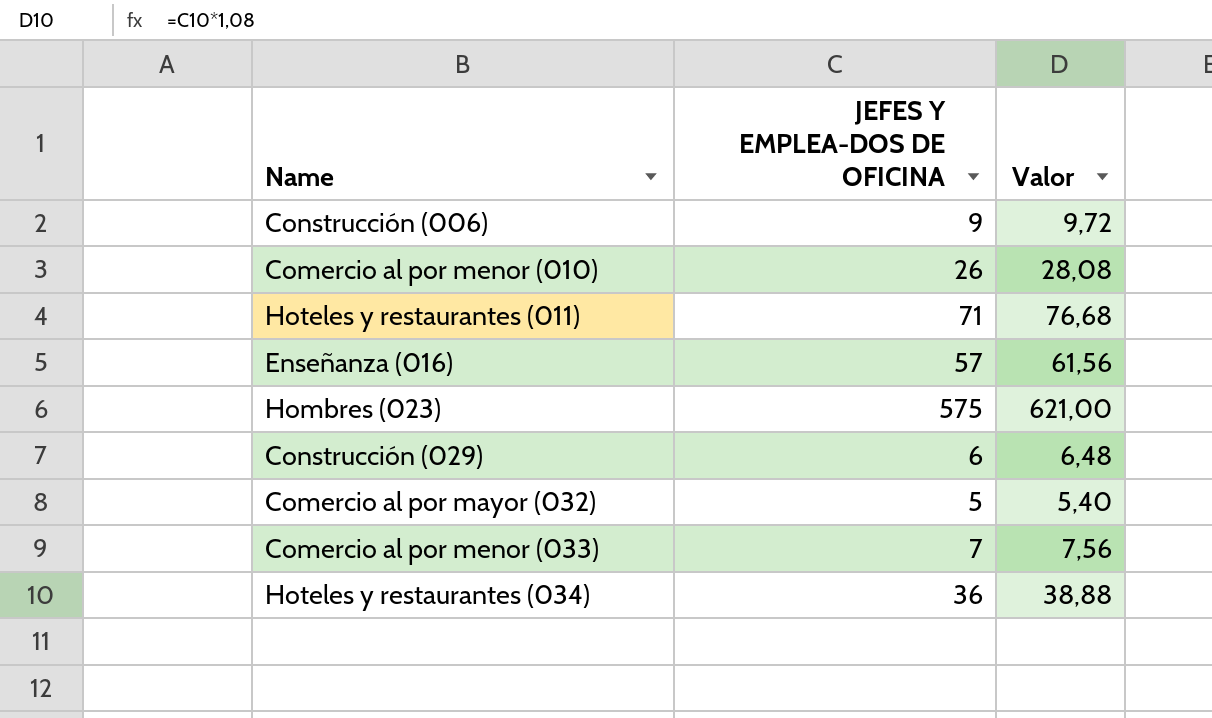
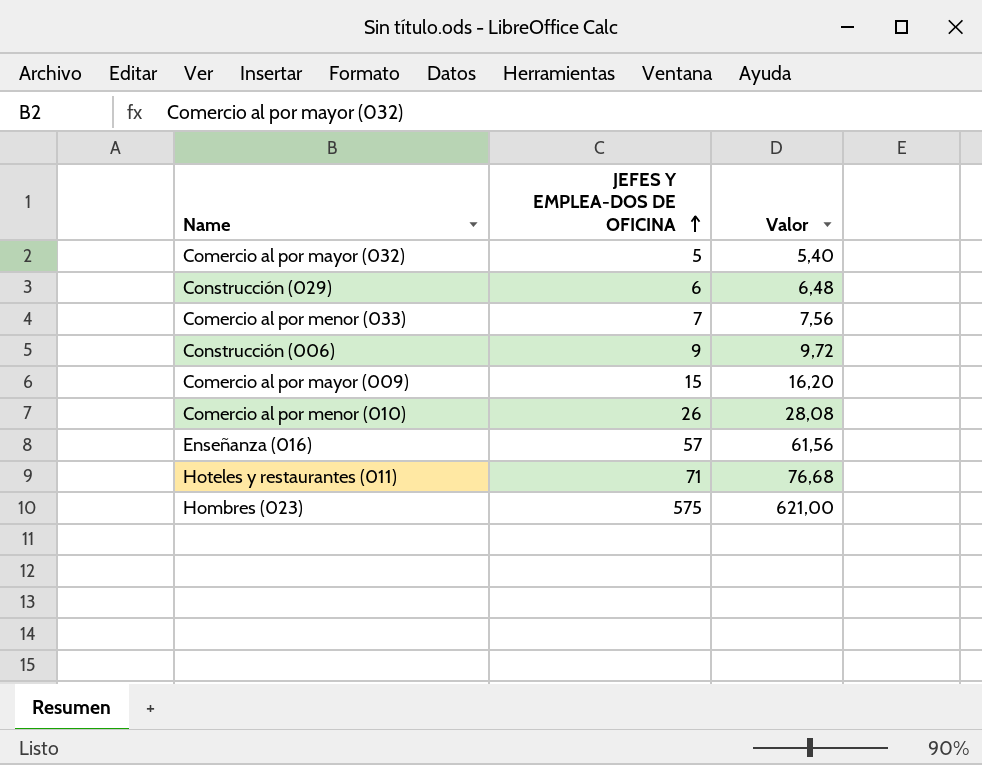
row order: none -> JEFES Y EMPLEA-DOS DE OFICINA ascending
row Hoteles y restaurantes (034): 36 | 38,88 -> none
row Comercio al por mayor (009): none -> 15 | 16,20

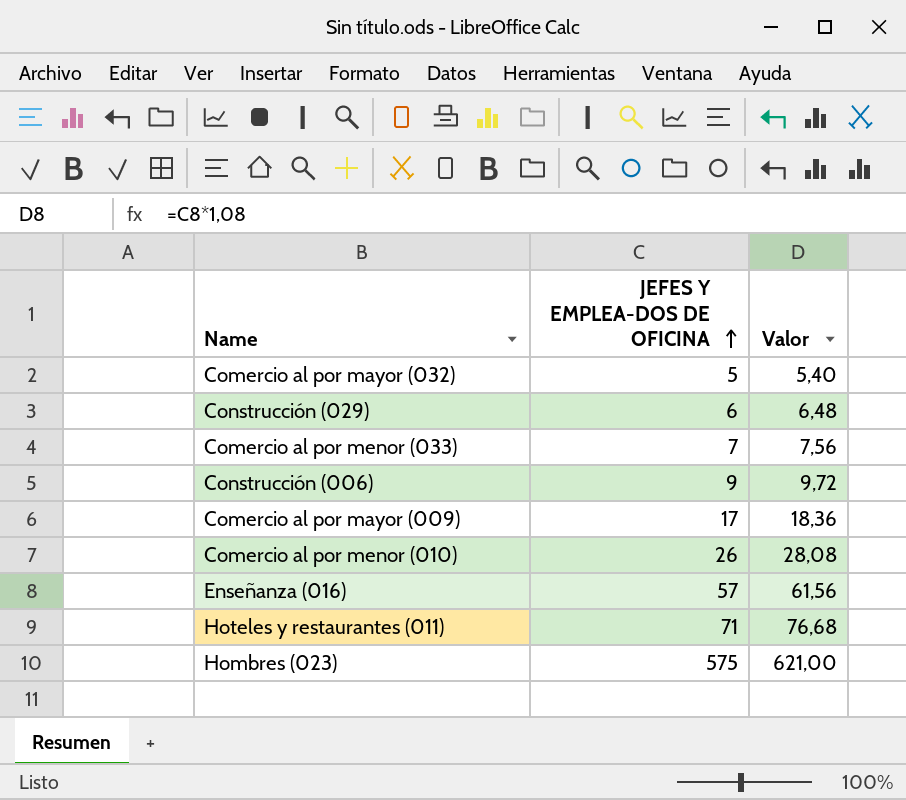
Comercio al por mayor (009) | JEFES Y EMPLEA-DOS DE OFICINA: 15 -> 17
Comercio al por mayor (009) | Valor: 16,20 -> 18,36

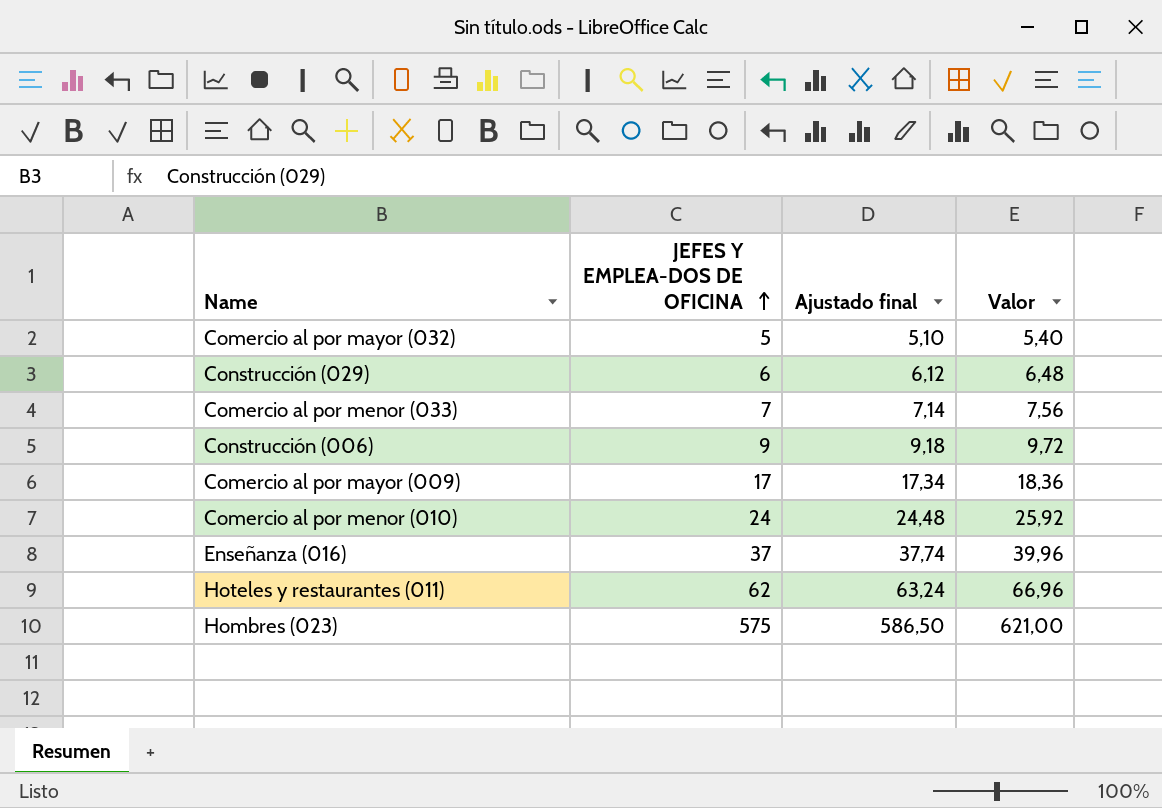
column Ajustado final | formula: none -> [JEFES Y EMPLEA-DOS DE OFICINA] * 1,02
Comercio al por menor (010) | JEFES Y EMPLEA-DOS DE OFICINA: 26 -> 24
Comercio al por menor (010) | Valor: 28,08 -> 25,92
Enseñanza (016) | JEFES Y EMPLEA-DOS DE OFICINA: 57 -> 37
Enseñanza (016) | Valor: 61,56 -> 39,96
Hoteles y restaurantes (011) | JEFES Y EMPLEA-DOS DE OFICINA: 71 -> 62
Hoteles y restaurantes (011) | Valor: 76,68 -> 66,96

